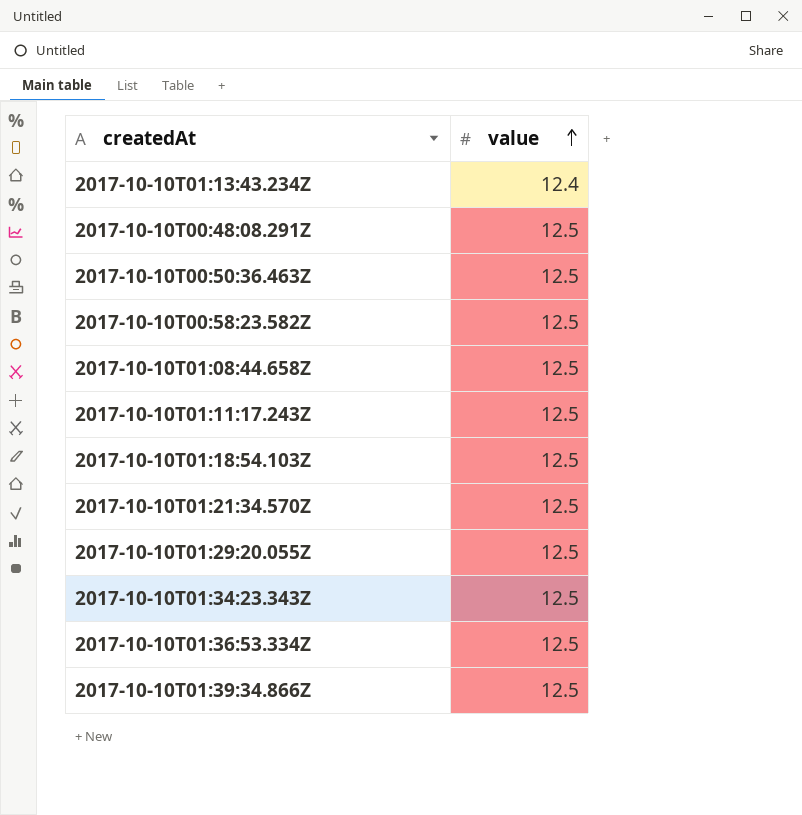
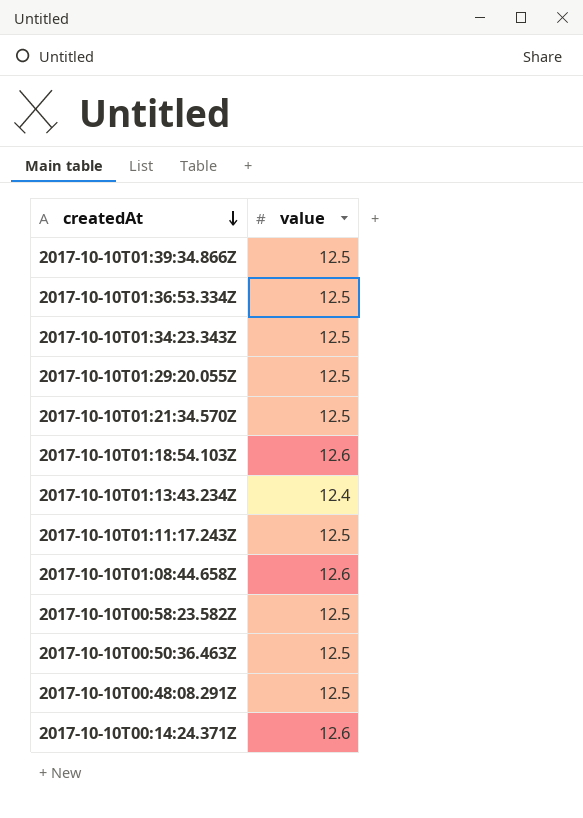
row order: value ascending -> createdAt descending
2017-10-10T01:18:54.103Z | value: 12.5 -> 12.6
2017-10-10T01:08:44.658Z | value: 12.5 -> 12.6
row 2017-10-10T00:14:24.371Z: none -> 12.6

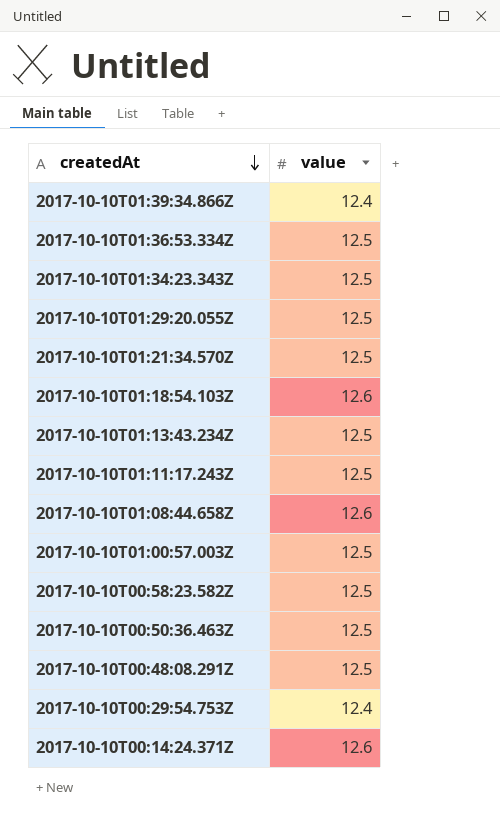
2017-10-10T01:39:34.866Z | value: 12.5 -> 12.4
2017-10-10T01:13:43.234Z | value: 12.4 -> 12.5
row 2017-10-10T01:00:57.003Z: none -> 12.5
row 2017-10-10T00:29:54.753Z: none -> 12.4

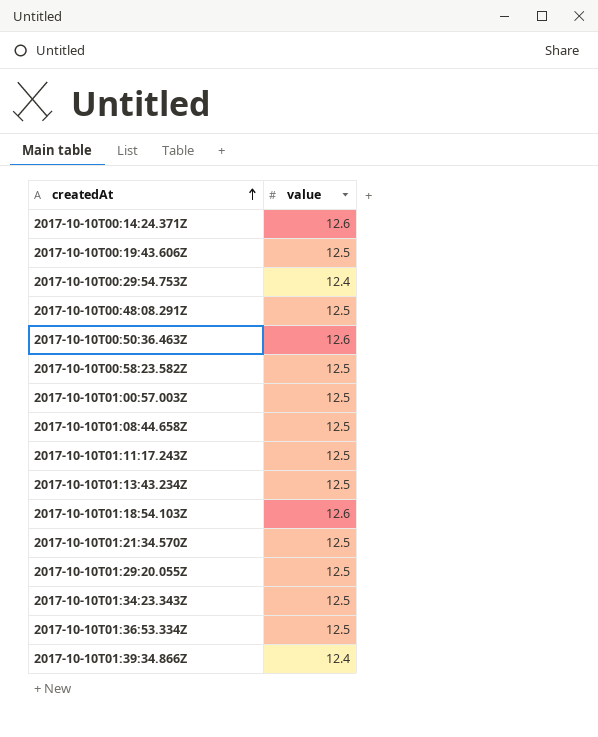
row order: createdAt descending -> createdAt ascending
row 2017-10-10T00:19:43.606Z: none -> 12.5
2017-10-10T00:50:36.463Z | value: 12.5 -> 12.6
2017-10-10T01:08:44.658Z | value: 12.6 -> 12.5

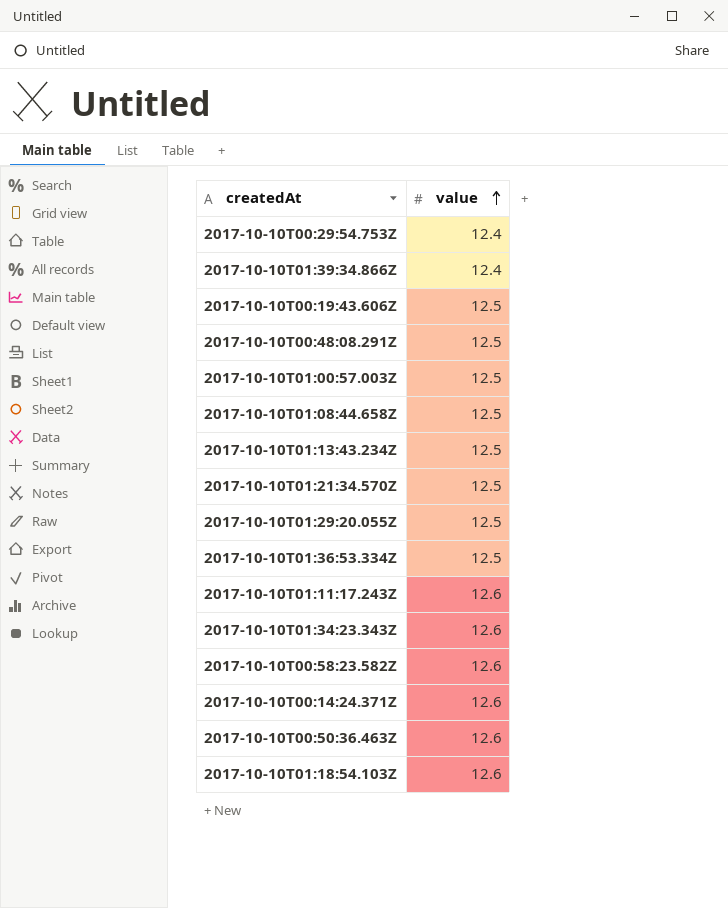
row order: createdAt ascending -> value ascending
2017-10-10T01:11:17.243Z | value: 12.5 -> 12.6
2017-10-10T01:34:23.343Z | value: 12.5 -> 12.6
2017-10-10T00:58:23.582Z | value: 12.5 -> 12.6

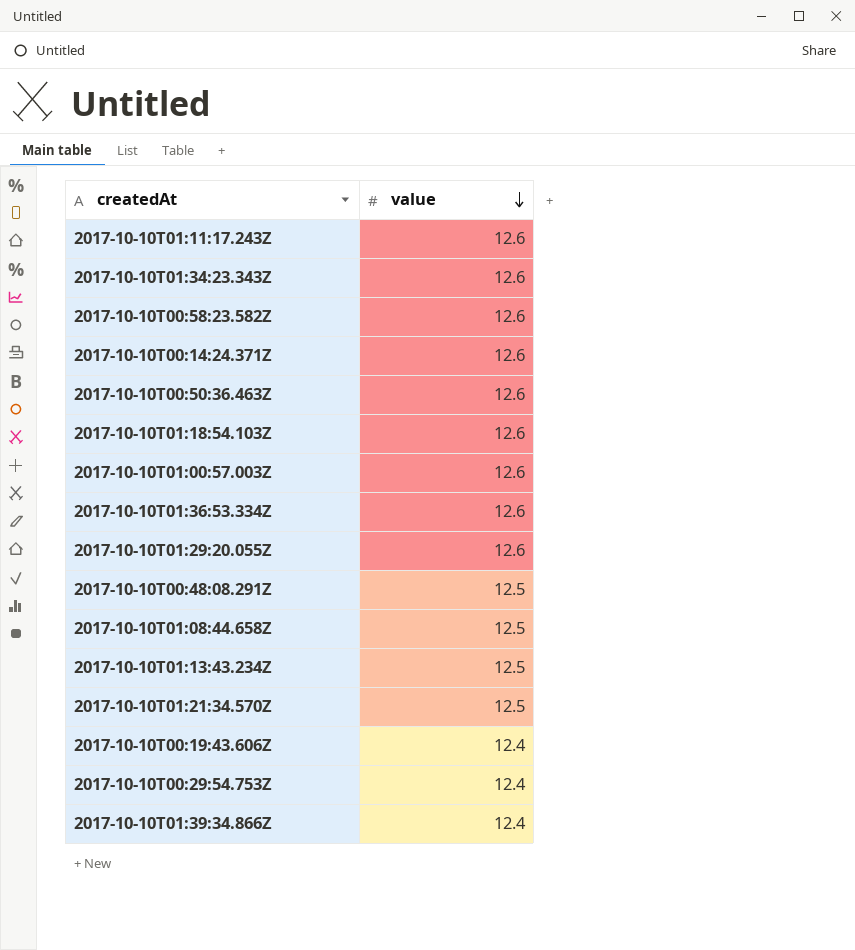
row order: value ascending -> value descending
2017-10-10T01:00:57.003Z | value: 12.5 -> 12.6
2017-10-10T01:36:53.334Z | value: 12.5 -> 12.6
2017-10-10T01:29:20.055Z | value: 12.5 -> 12.6
2017-10-10T00:19:43.606Z | value: 12.5 -> 12.4

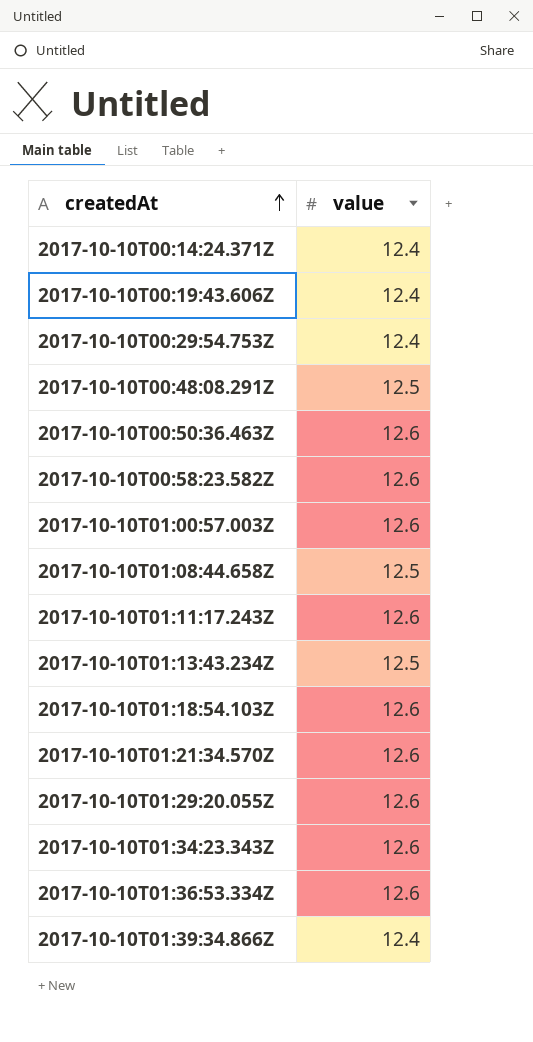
row order: value descending -> createdAt ascending
2017-10-10T00:14:24.371Z | value: 12.6 -> 12.4
2017-10-10T01:21:34.570Z | value: 12.5 -> 12.6

